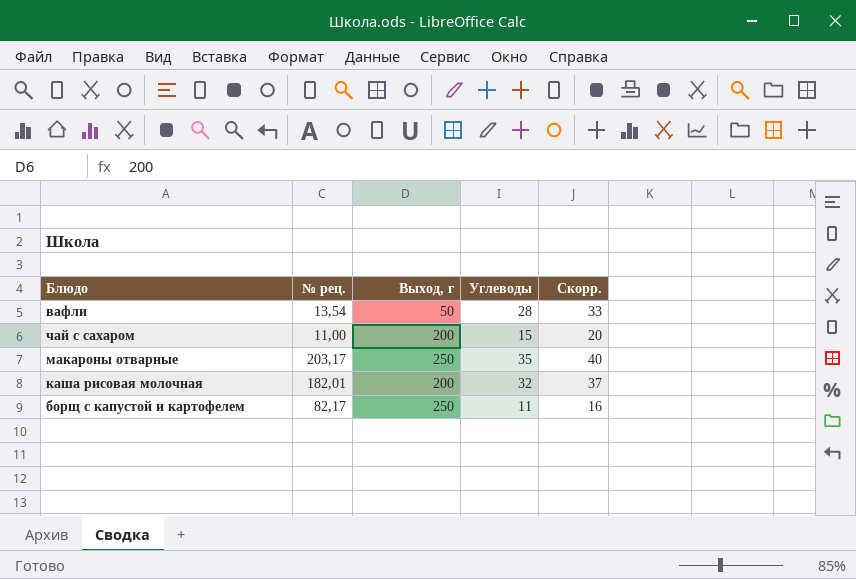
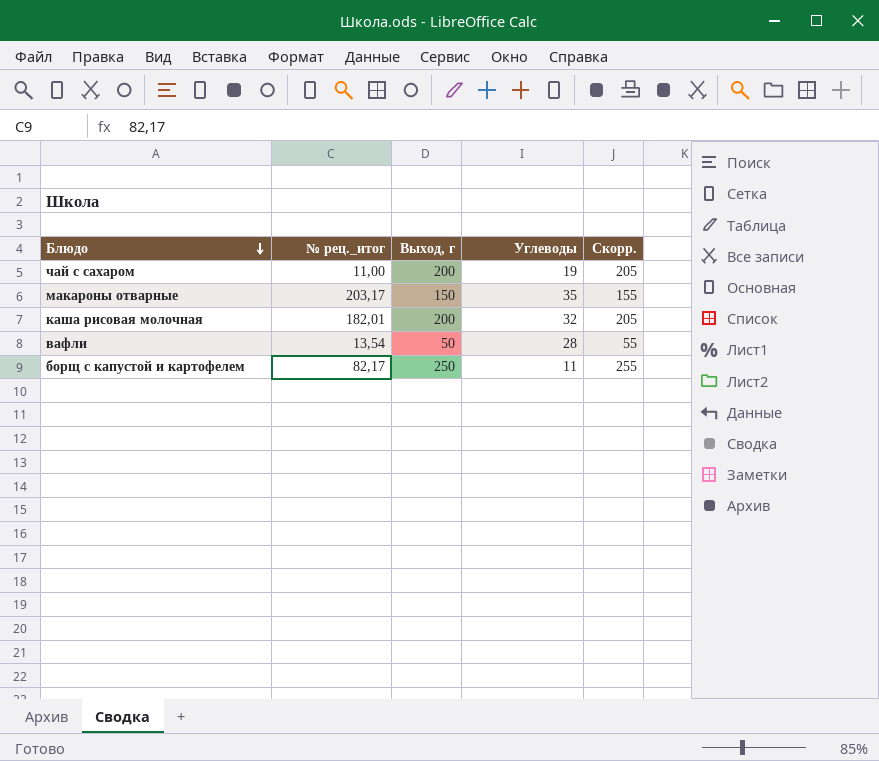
row order: none -> Блюдо descending
column name: № рец. -> № рец._итог
column Скорр. | formula: [Углеводы] + 5 -> [Выход, г] + 5
чай с сахаром | Углеводы: 15 -> 19
макароны отварные | Выход, г: 250 -> 150

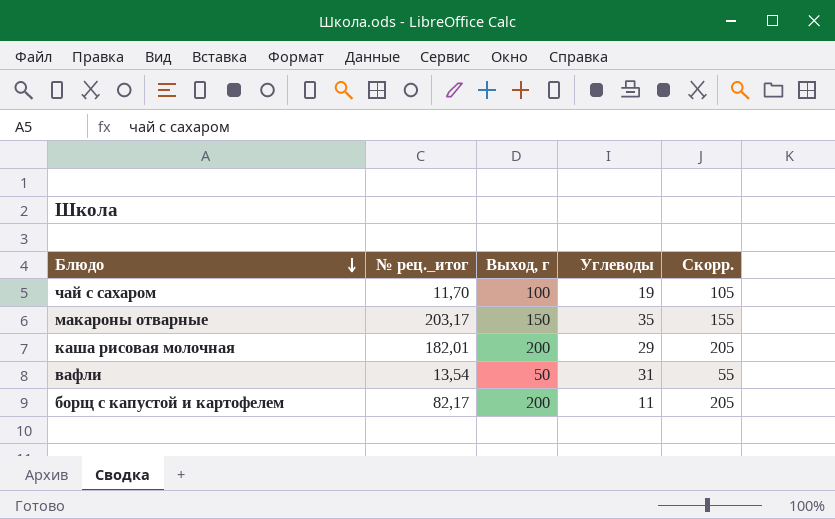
чай с сахаром | № рец._итог: 11,00 -> 11,70
чай с сахаром | Выход, г: 200 -> 100
чай с сахаром | Скорр.: 205 -> 105
каша рисовая молочная | Углеводы: 32 -> 29
вафли | Углеводы: 28 -> 31
борщ с капустой и картофелем | Выход, г: 250 -> 200
борщ с капустой и картофелем | Скорр.: 255 -> 205

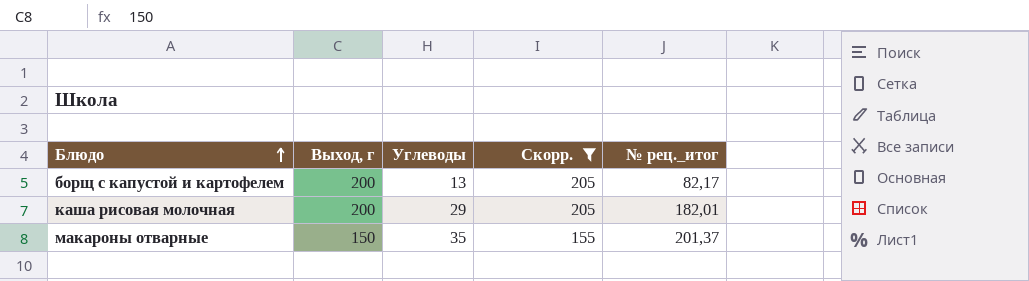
filter: none -> Скорр. >= 155
row order: Блюдо descending -> Блюдо ascending
column № рец._итог | position: 2 -> 5
борщ с капустой и картофелем | Углеводы: 11 -> 13
макароны отварные | № рец._итог: 203,17 -> 201,37

